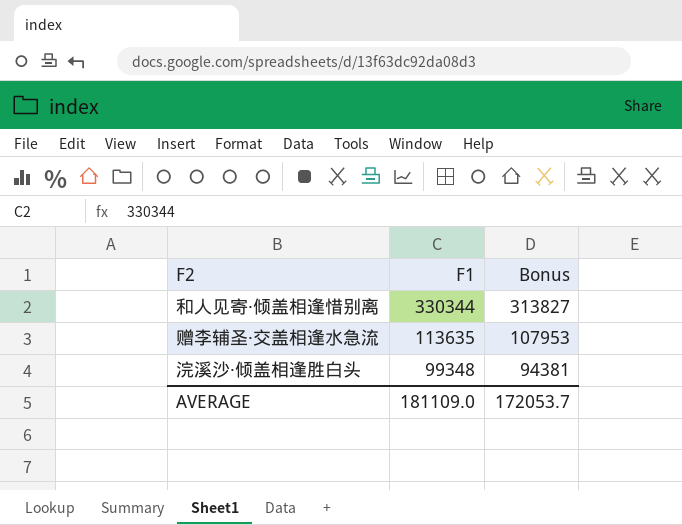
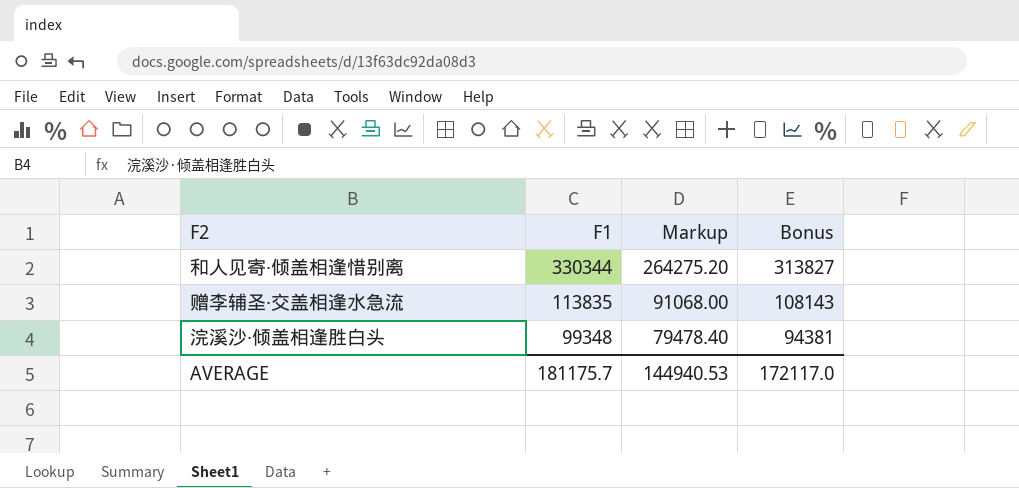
column Markup | formula: none -> [F1] * 0.8
赠李辅圣·交盖相逢水急流 | F1: 113635 -> 113835
赠李辅圣·交盖相逢水急流 | Bonus: 107953 -> 108143
AVERAGE | F1: 181109.0 -> 181175.7
AVERAGE | Bonus: 172053.7 -> 172117.0

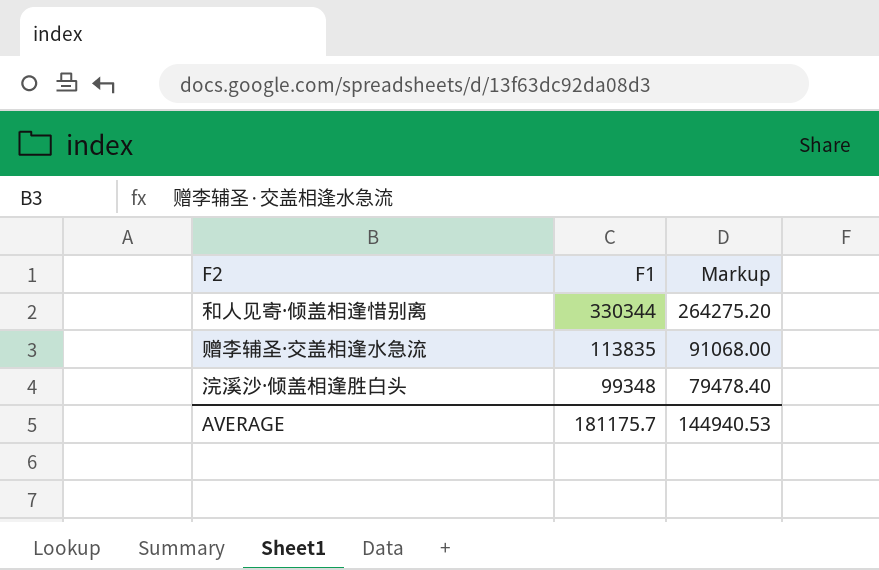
column Bonus | formula: [F1] * 0.95 -> none

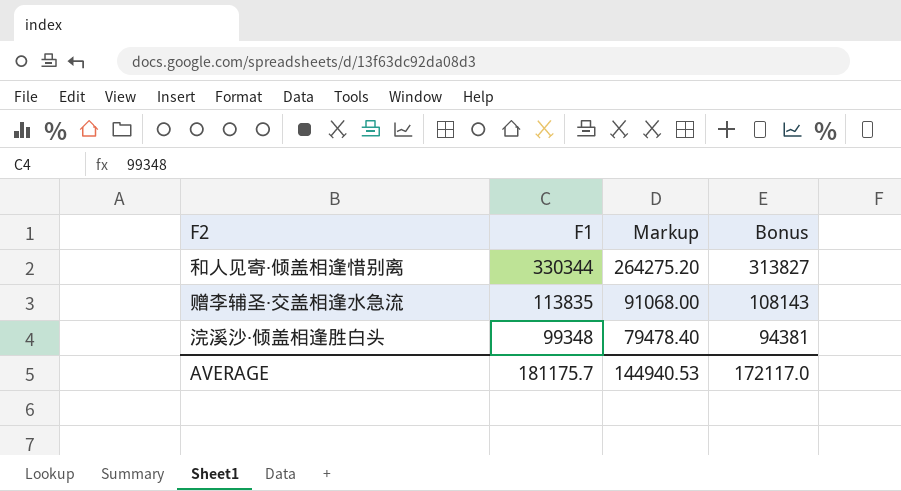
column Bonus | formula: none -> [F1] * 0.95

